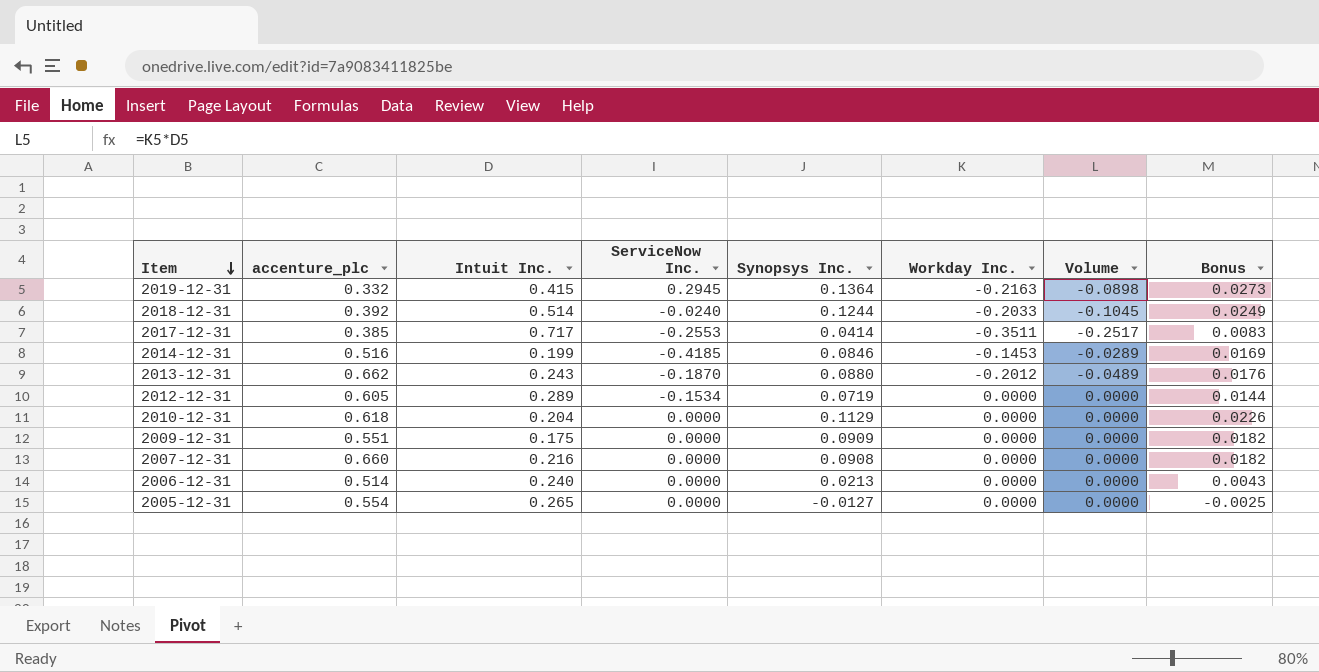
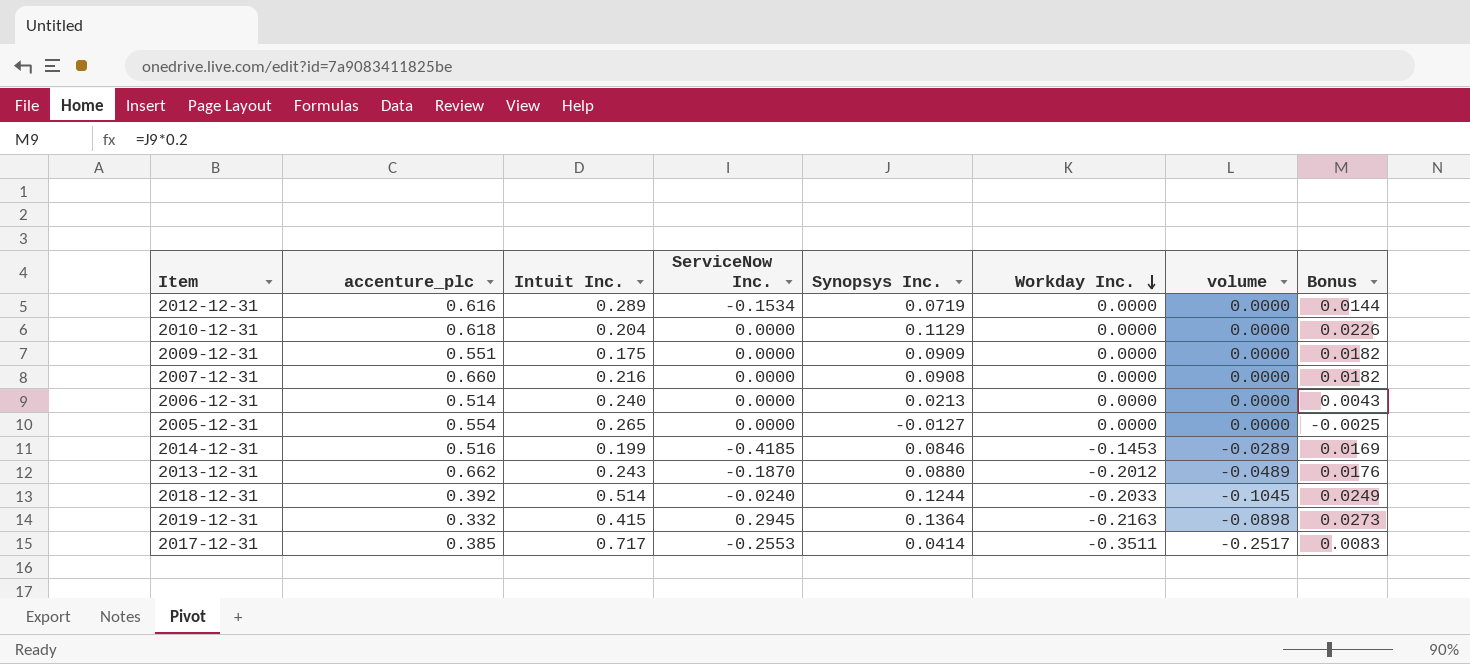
row order: Item descending -> Workday Inc. descending
column name: Volume -> volume
2012-12-31 | accenture_plc: 0.605 -> 0.616

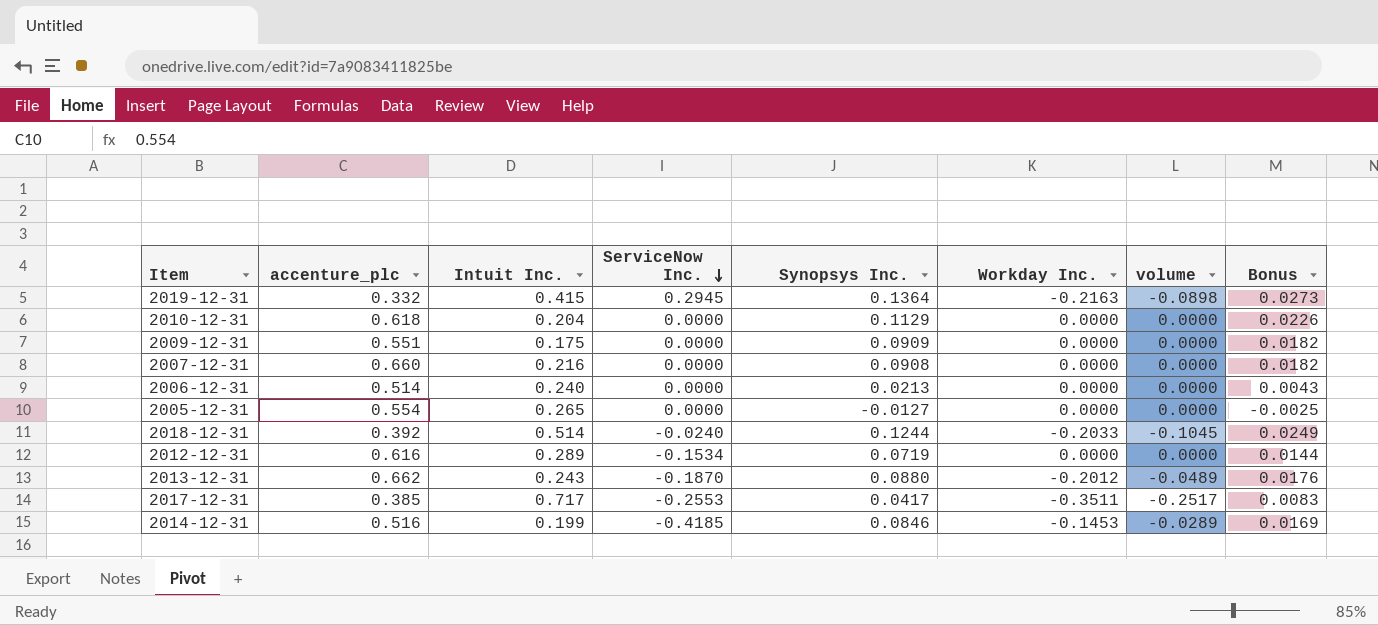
row order: Workday Inc. descending -> ServiceNow Inc. descending
2017-12-31 | Synopsys Inc.: 0.0414 -> 0.0417

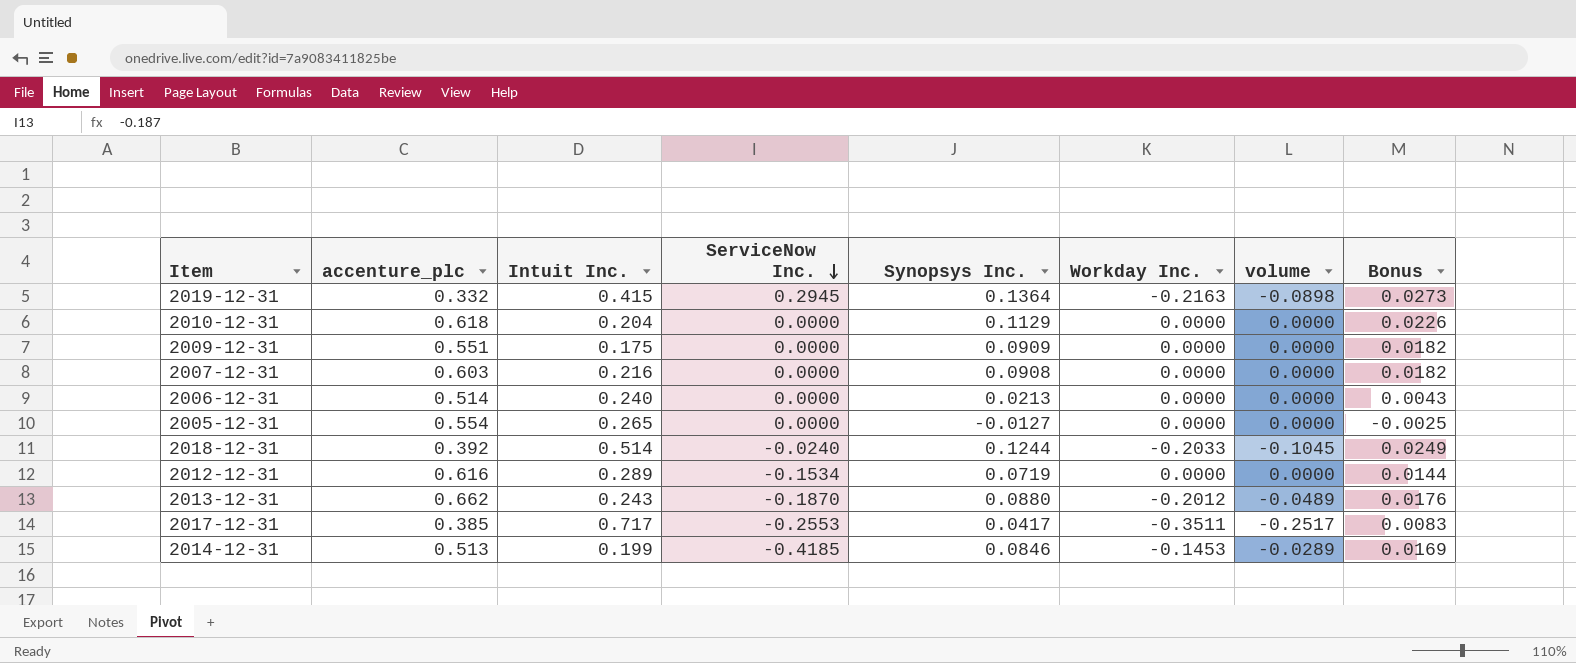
2007-12-31 | accenture_plc: 0.660 -> 0.603
2014-12-31 | accenture_plc: 0.516 -> 0.513

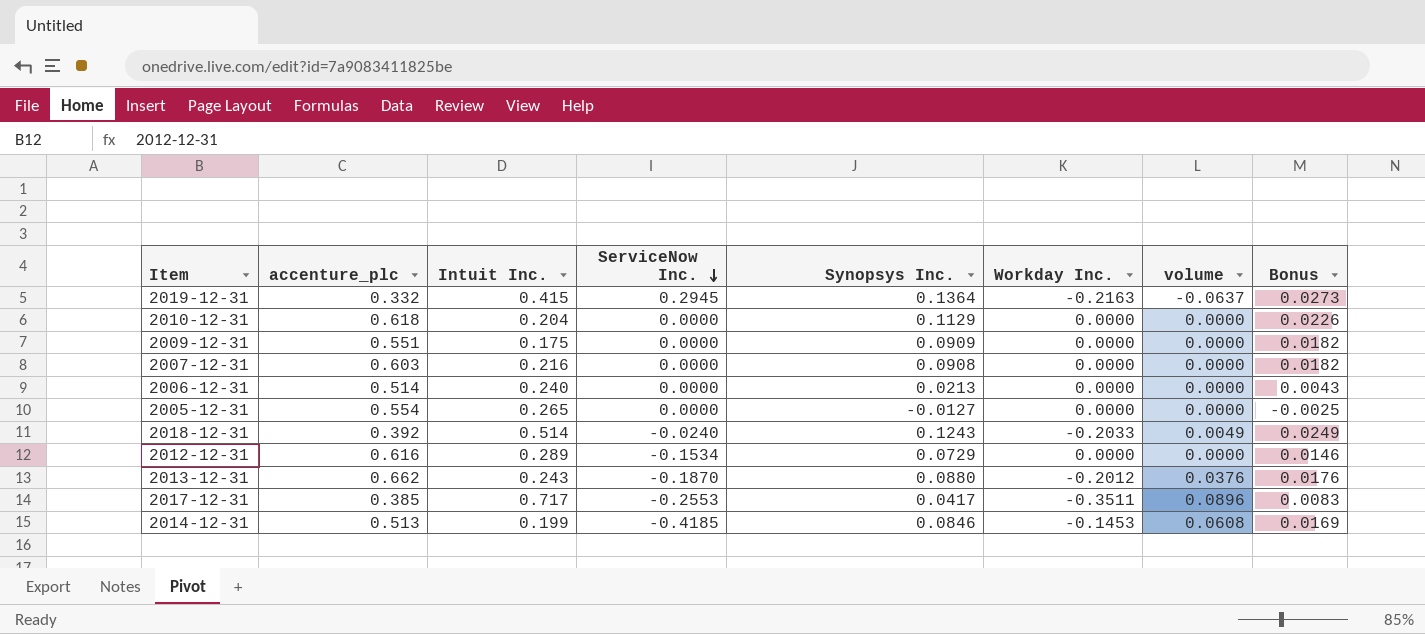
column volume | formula: [Intuit Inc.] * [Workday Inc.] -> [ServiceNow Inc.] * [Workday Inc.]
2018-12-31 | Synopsys Inc.: 0.1244 -> 0.1243
2012-12-31 | Synopsys Inc.: 0.0719 -> 0.0729
2012-12-31 | Bonus: 0.0144 -> 0.0146

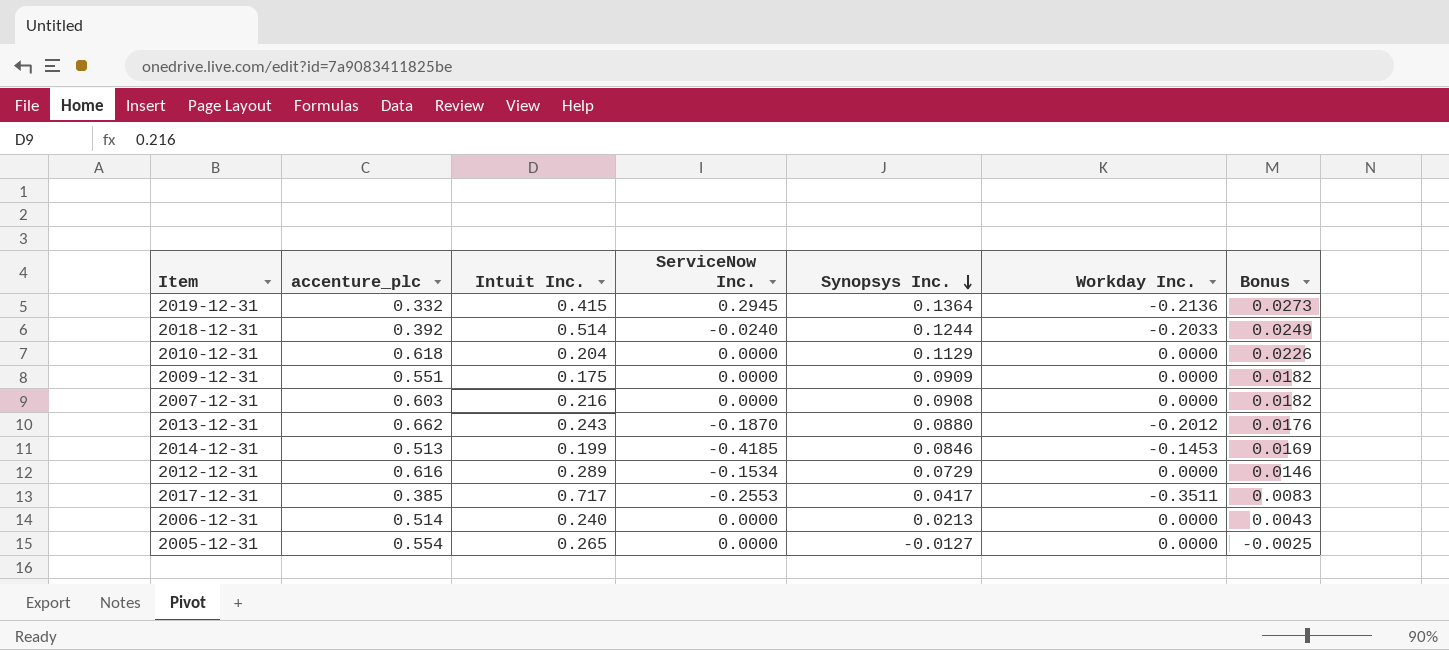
row order: ServiceNow Inc. descending -> Synopsys Inc. descending
column volume | formula: [ServiceNow Inc.] * [Workday Inc.] -> none
2019-12-31 | Workday Inc.: -0.2163 -> -0.2136
2018-12-31 | Synopsys Inc.: 0.1243 -> 0.1244

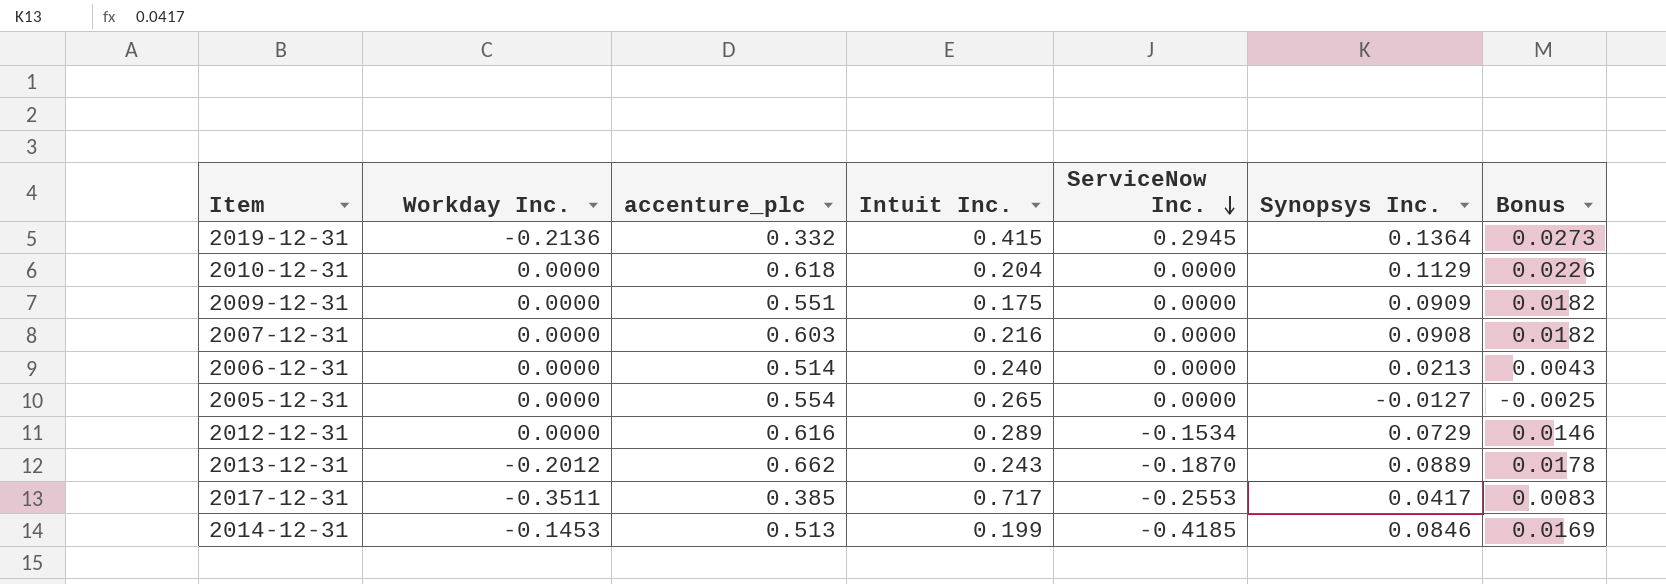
row order: Synopsys Inc. descending -> ServiceNow Inc. descending
column Workday Inc. | position: 6 -> 2
row 2018-12-31: 0.392 | 0.514 | -0.0240 | 0.1244 | -0.2033 | 0.0249 -> none
2013-12-31 | Synopsys Inc.: 0.0880 -> 0.0889
2013-12-31 | Bonus: 0.0176 -> 0.0178

